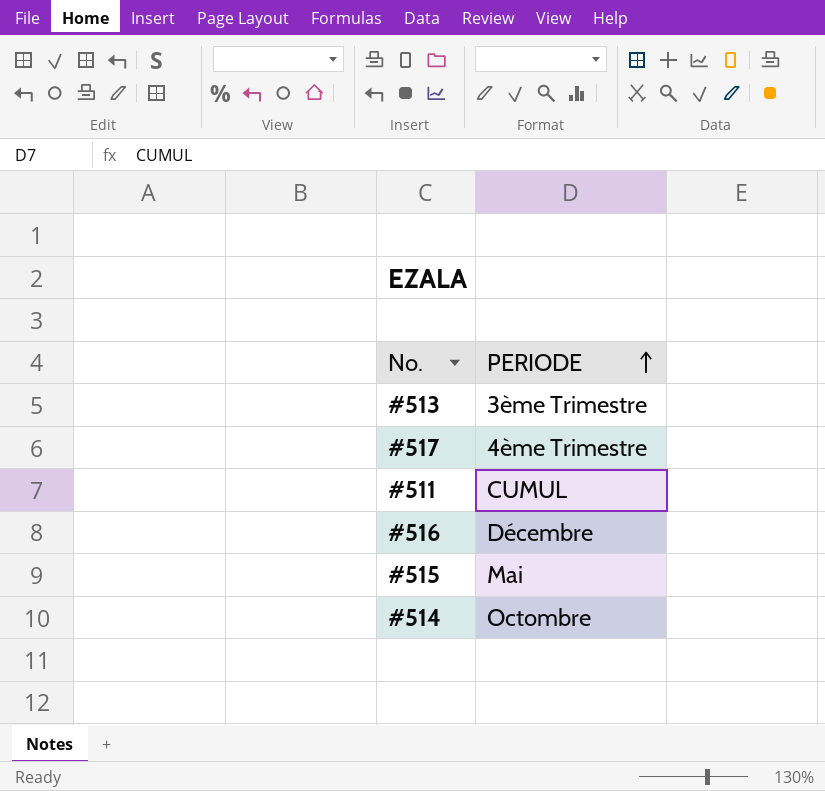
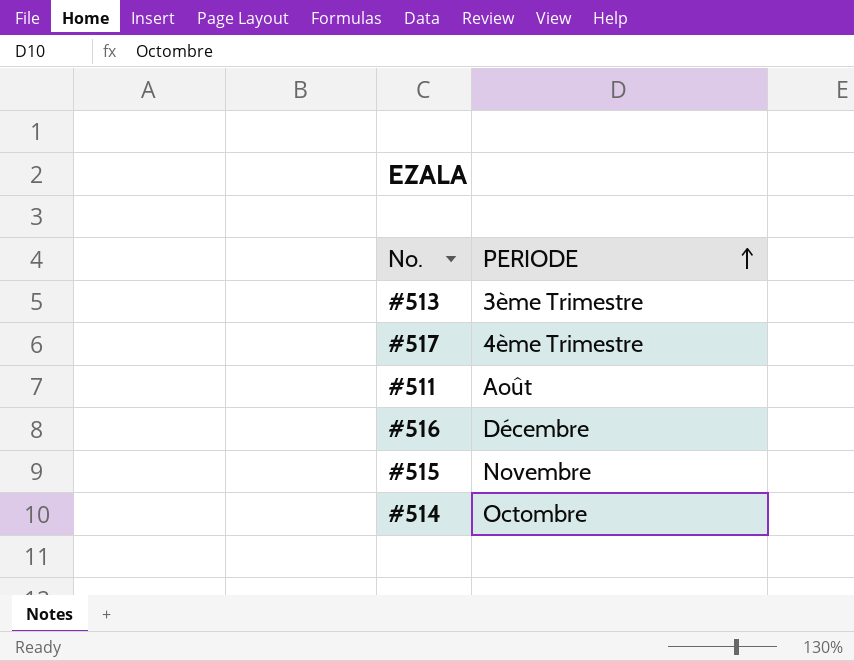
#511 | PERIODE: CUMUL -> Août
#515 | PERIODE: Mai -> Novembre

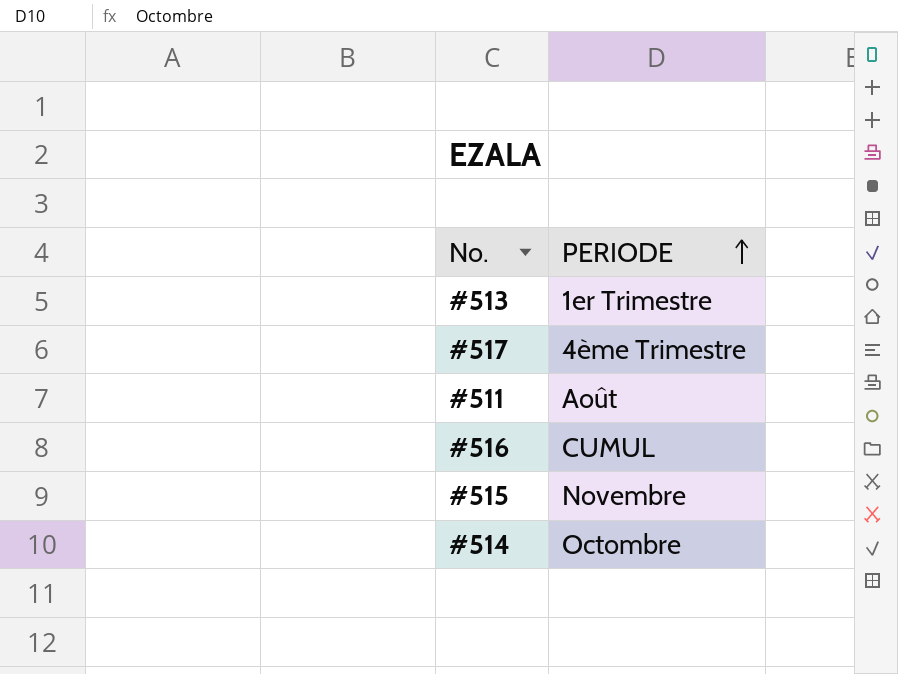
#513 | PERIODE: 3ème Trimestre -> 1er Trimestre
#516 | PERIODE: Décembre -> CUMUL

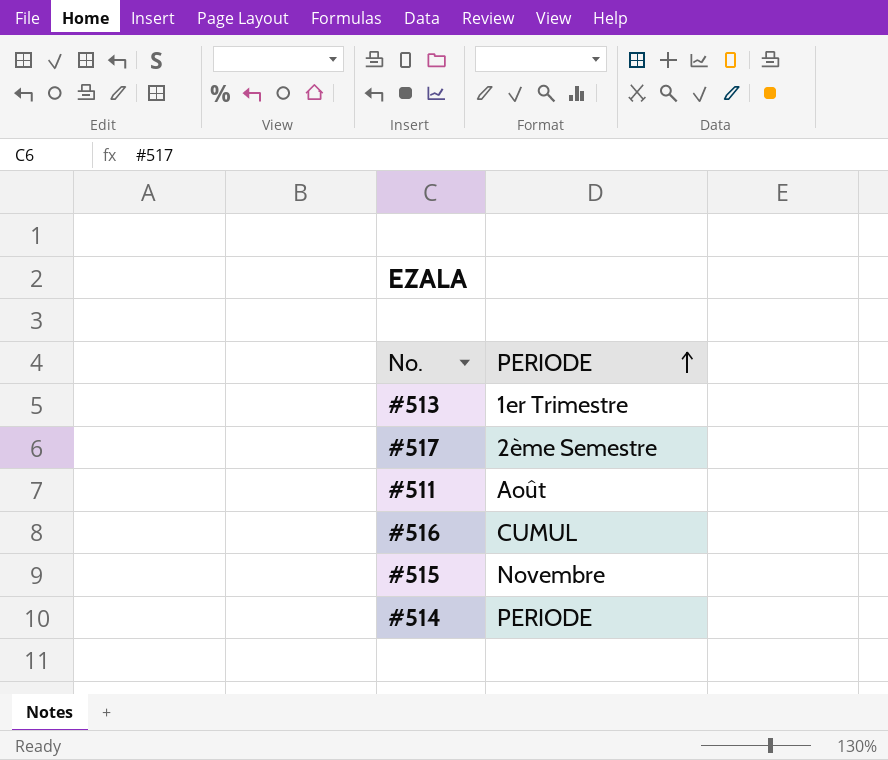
#517 | PERIODE: 4ème Trimestre -> 2ème Semestre
#514 | PERIODE: Octombre -> PERIODE

